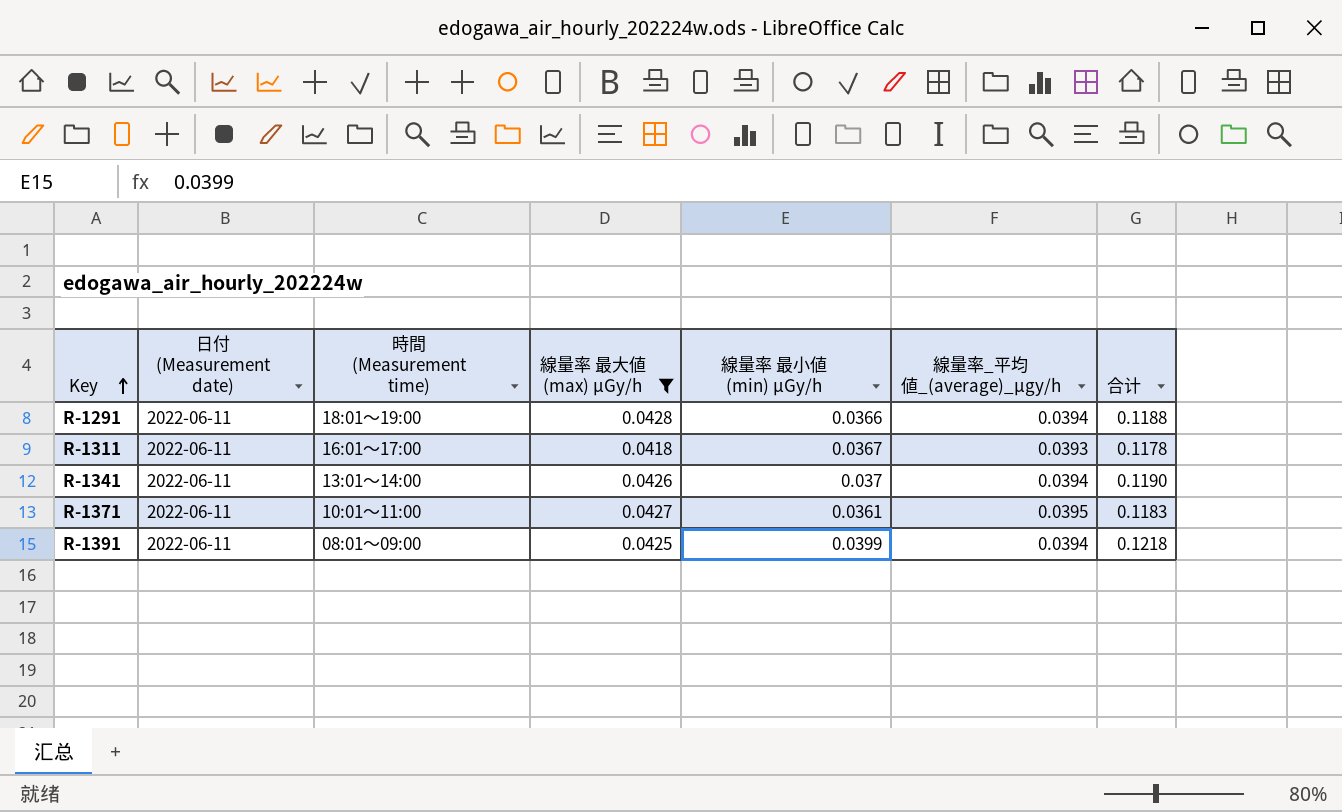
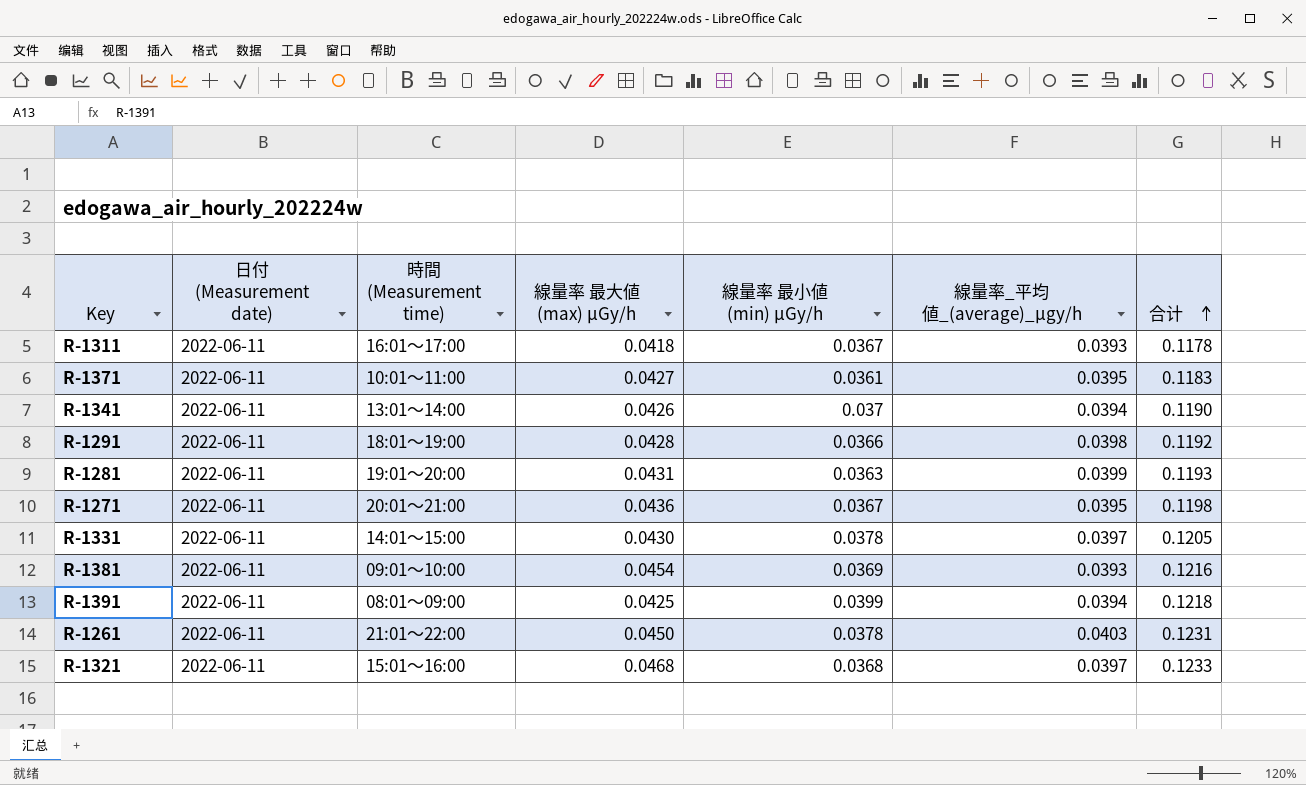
filter: 線量率 最大値 (max) μGy/h <= 0.0428 -> none
row order: Key ascending -> 合计 ascending
R-1291 | 線量率_平均値_(average)_μgy/h: 0.0394 -> 0.0398
R-1291 | 合计: 0.1188 -> 0.1192

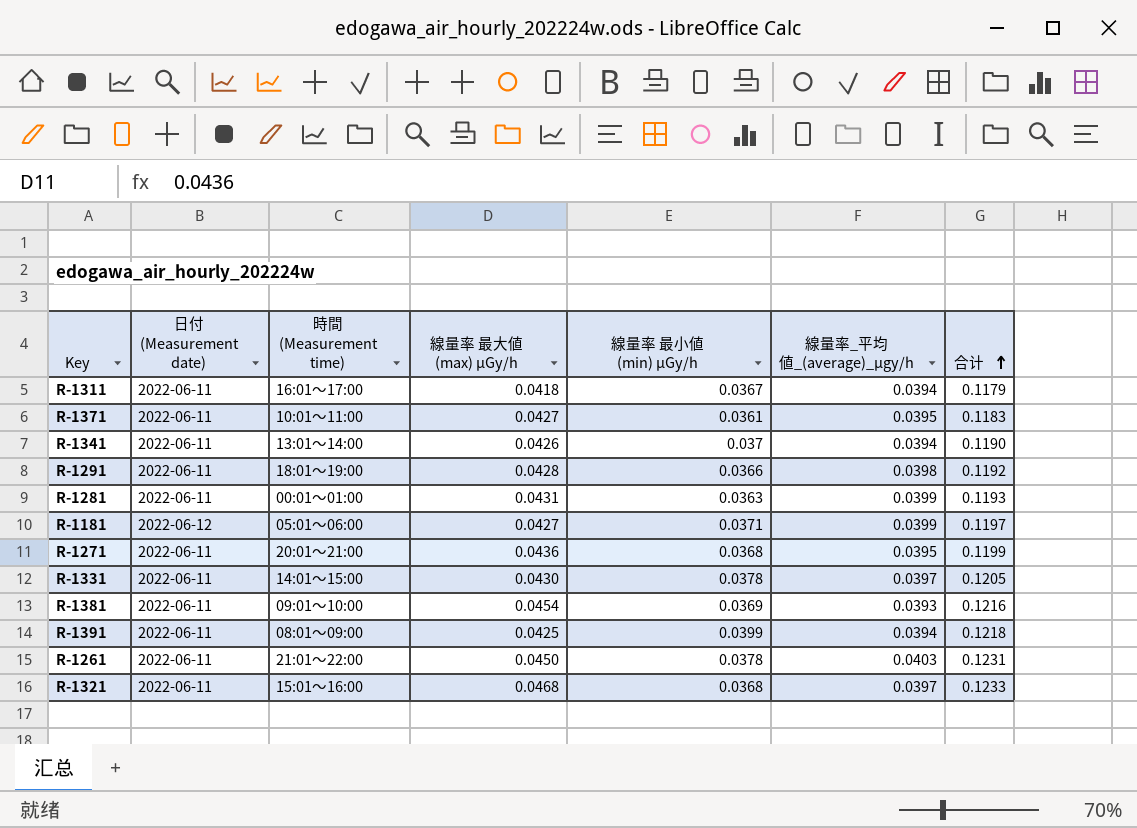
R-1311 | 線量率_平均値_(average)_μgy/h: 0.0393 -> 0.0394
R-1311 | 合计: 0.1178 -> 0.1179
R-1281 | 時間 (Measurement time): 19:01～20:00 -> 00:01～01:00
row R-1181: none -> 2022-06-12 | 05:01～06:00 | 0.0427 | 0.0371 | 0.0399 | 0.1197
R-1271 | 線量率 最小値 (min) μGy/h: 0.0367 -> 0.0368
R-1271 | 合计: 0.1198 -> 0.1199

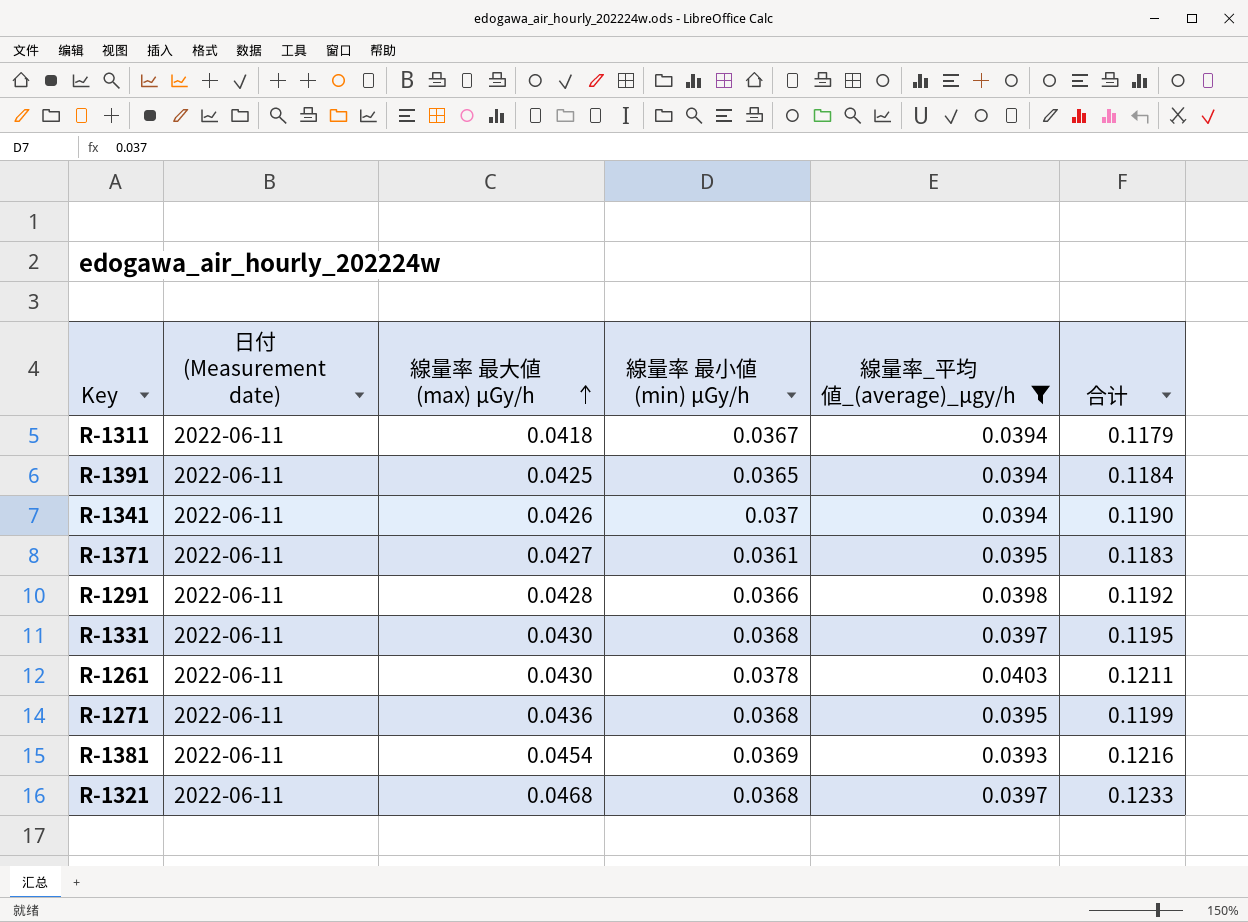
filter: none -> 線量率_平均値_(average)_μgy/h != 0.0399
row order: 合计 ascending -> 線量率 最大値 (max) μGy/h ascending
column 時間 (Measurement time) | position: 3 -> none
R-1391 | 線量率 最小値 (min) μGy/h: 0.0399 -> 0.0365
R-1391 | 合计: 0.1218 -> 0.1184
R-1331 | 線量率 最小値 (min) μGy/h: 0.0378 -> 0.0368
R-1331 | 合计: 0.1205 -> 0.1195
R-1261 | 線量率 最大値 (max) μGy/h: 0.0450 -> 0.0430
R-1261 | 合计: 0.1231 -> 0.1211

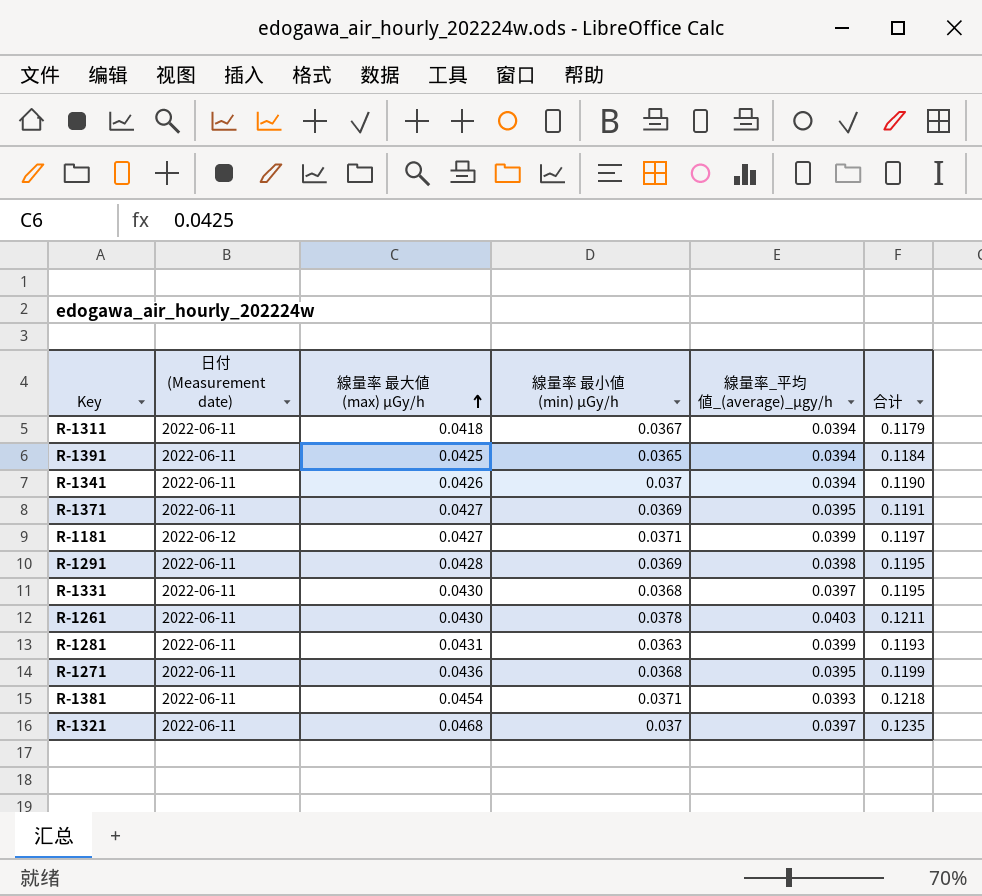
filter: 線量率_平均値_(average)_μgy/h != 0.0399 -> none
R-1371 | 線量率 最小値 (min) μGy/h: 0.0361 -> 0.0369
R-1371 | 合计: 0.1183 -> 0.1191
R-1291 | 線量率 最小値 (min) μGy/h: 0.0366 -> 0.0369
R-1291 | 合计: 0.1192 -> 0.1195
R-1381 | 線量率 最小値 (min) μGy/h: 0.0369 -> 0.0371
R-1381 | 合计: 0.1216 -> 0.1218
R-1321 | 線量率 最小値 (min) μGy/h: 0.0368 -> 0.037
R-1321 | 合计: 0.1233 -> 0.1235

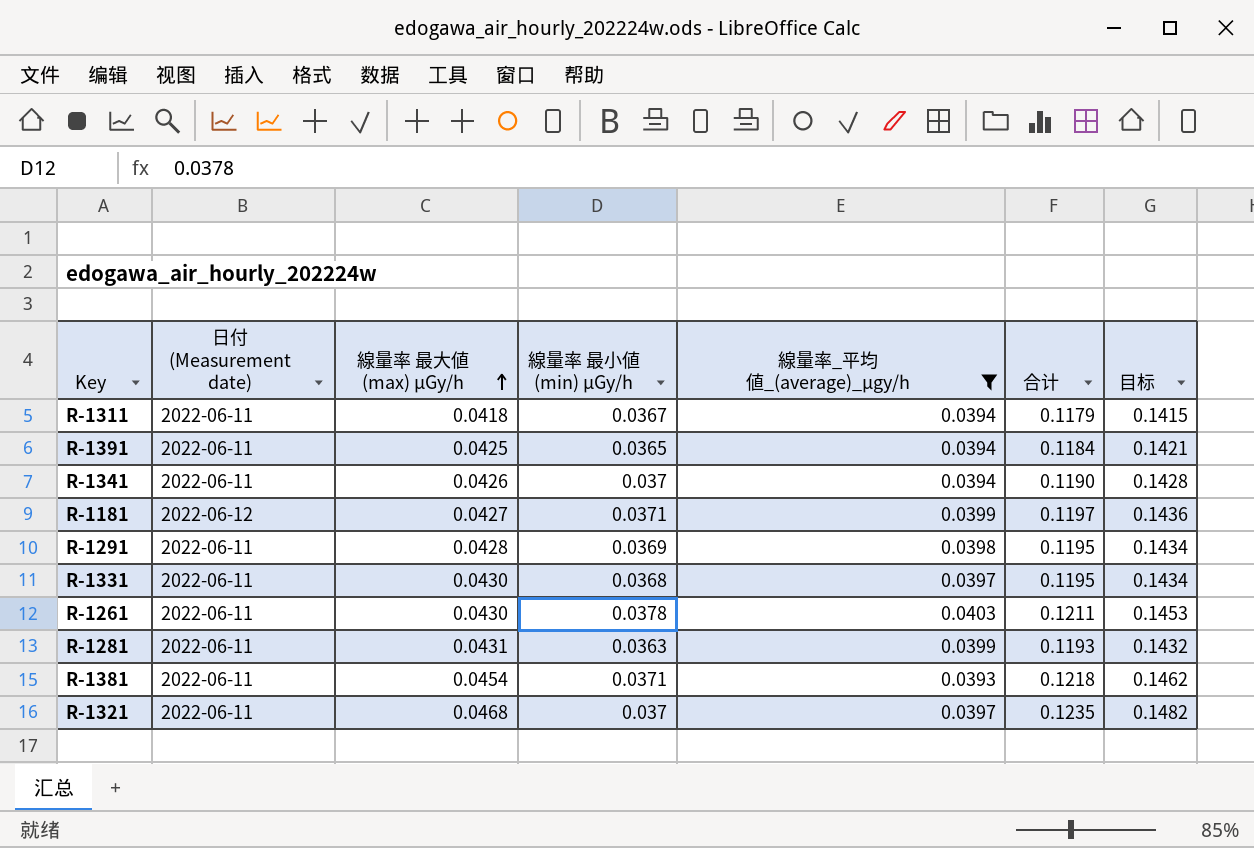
filter: none -> 線量率_平均値_(average)_μgy/h != 0.0395
column 目标 | formula: none -> [合计] * 1.2

